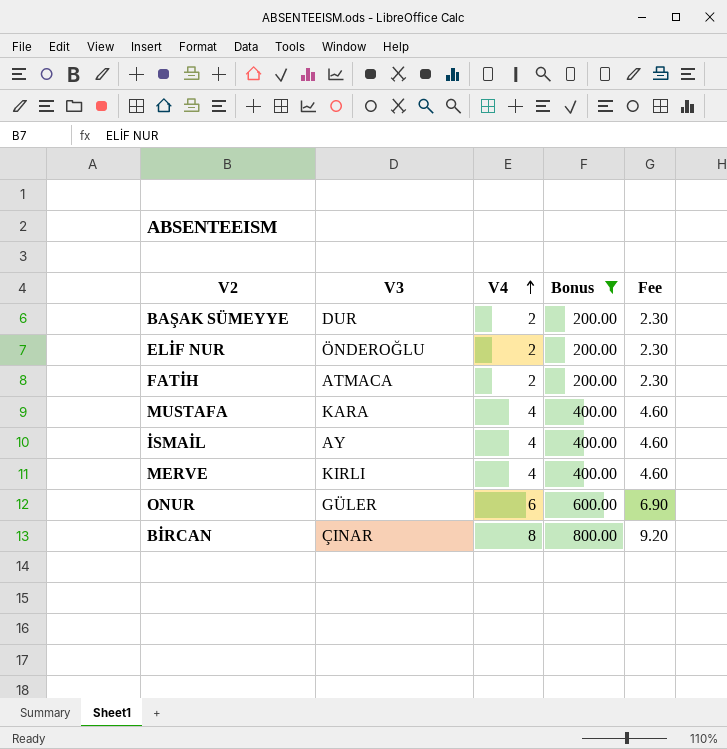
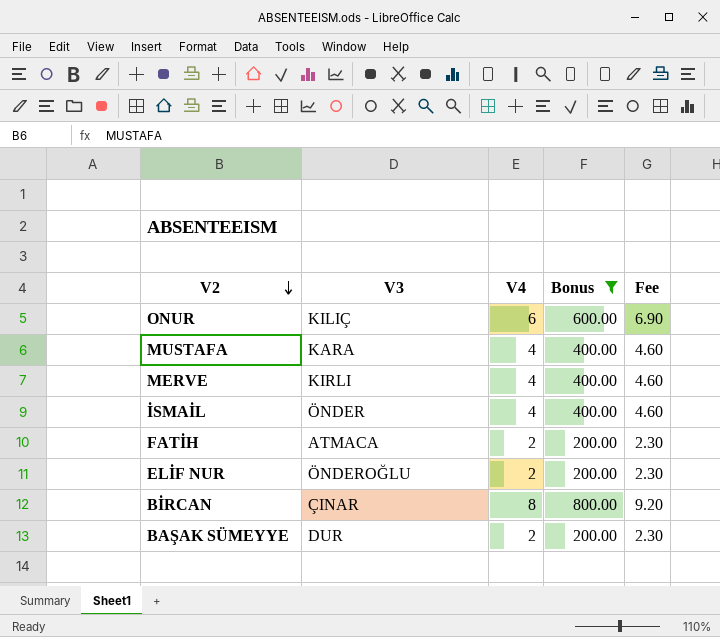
row order: V4 ascending -> V2 descending
ONUR | V3: GÜLER -> KILIÇ
İSMAİL | V3: AY -> ÖNDER

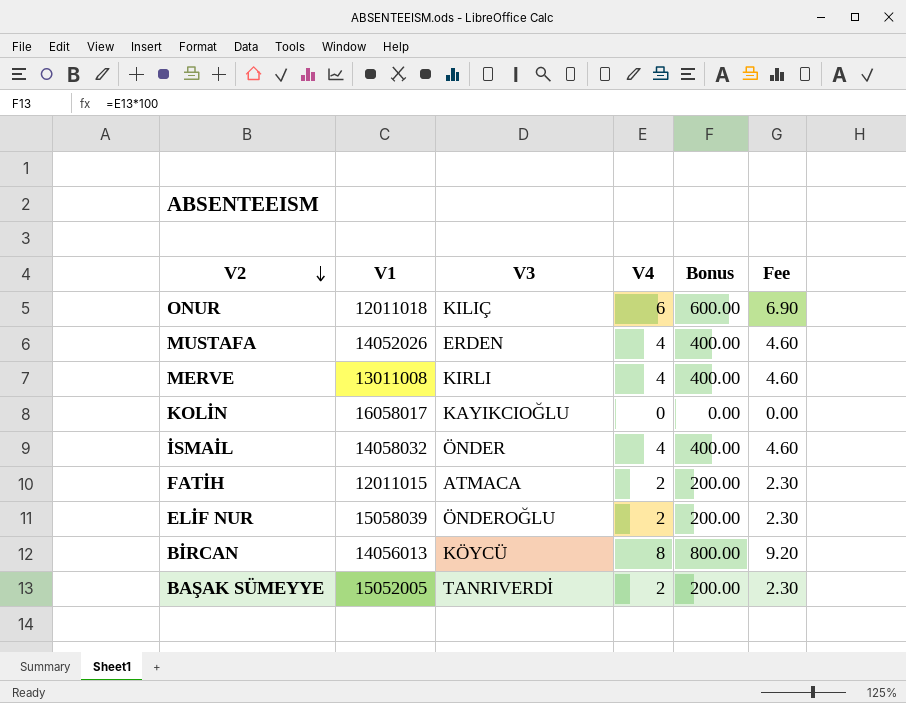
filter: Bonus != 0.00 -> none
column V1 | position: none -> 2
MUSTAFA | V3: KARA -> ERDEN
BİRCAN | V3: ÇINAR -> KÖYCÜ
BAŞAK SÜMEYYE | V3: DUR -> TANRIVERDİ

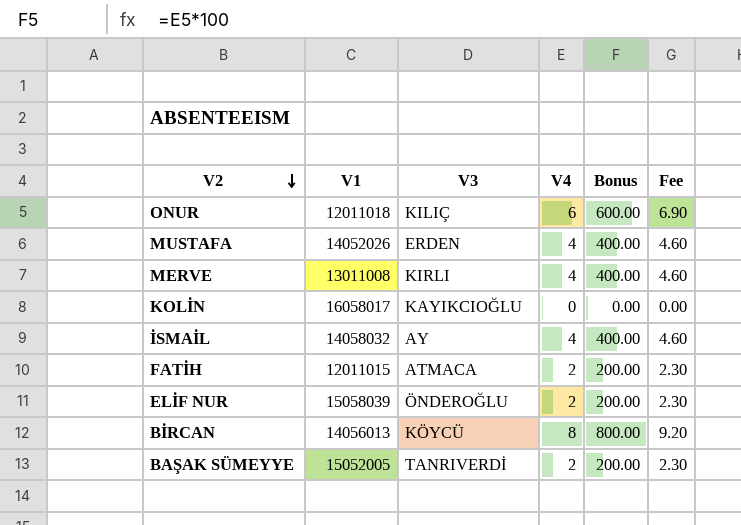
İSMAİL | V3: ÖNDER -> AY

